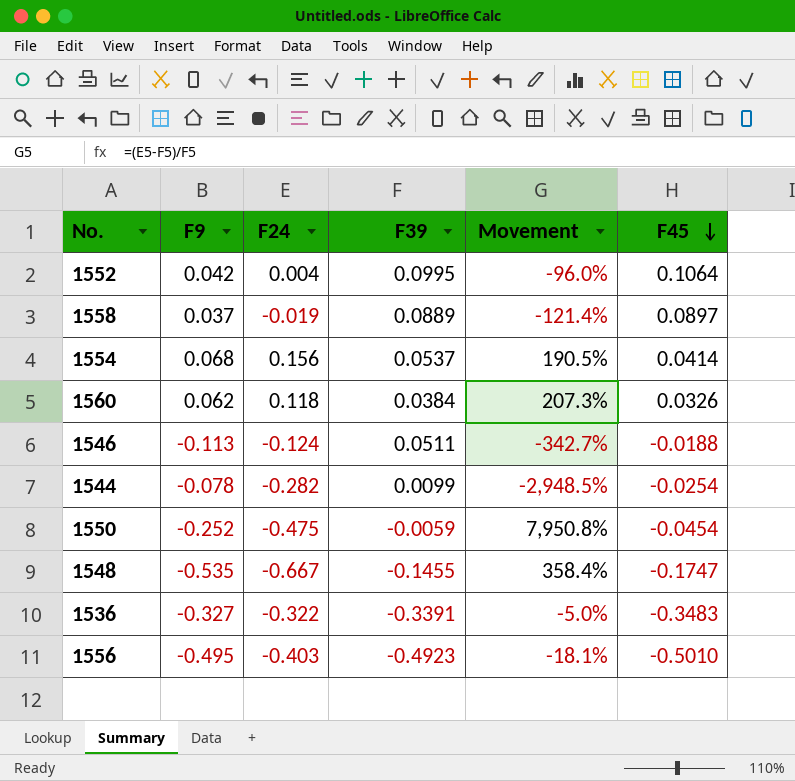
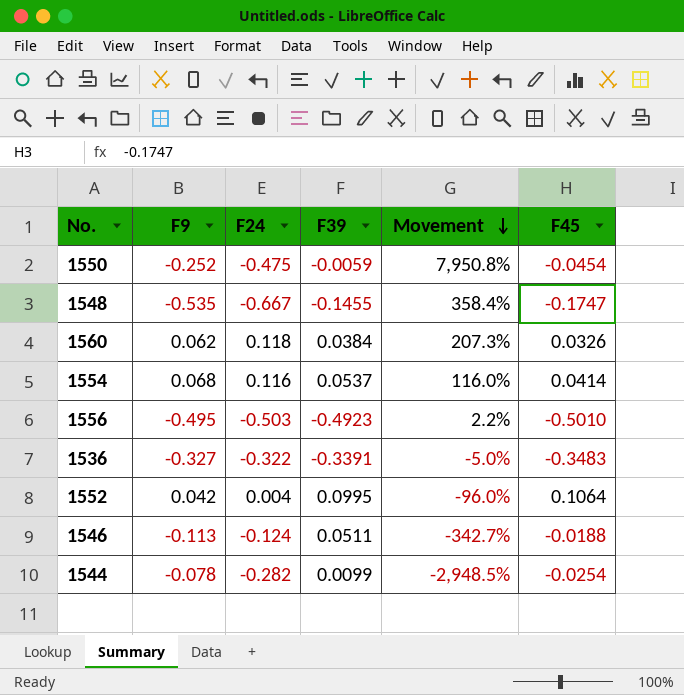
row order: F45 descending -> Movement descending
row 1558: 0.037 | -0.019 | 0.0889 | -121.4% | 0.0897 -> none
1554 | F24: 0.156 -> 0.116
1554 | Movement: 190.5% -> 116.0%
1556 | F24: -0.403 -> -0.503
1556 | Movement: -18.1% -> 2.2%

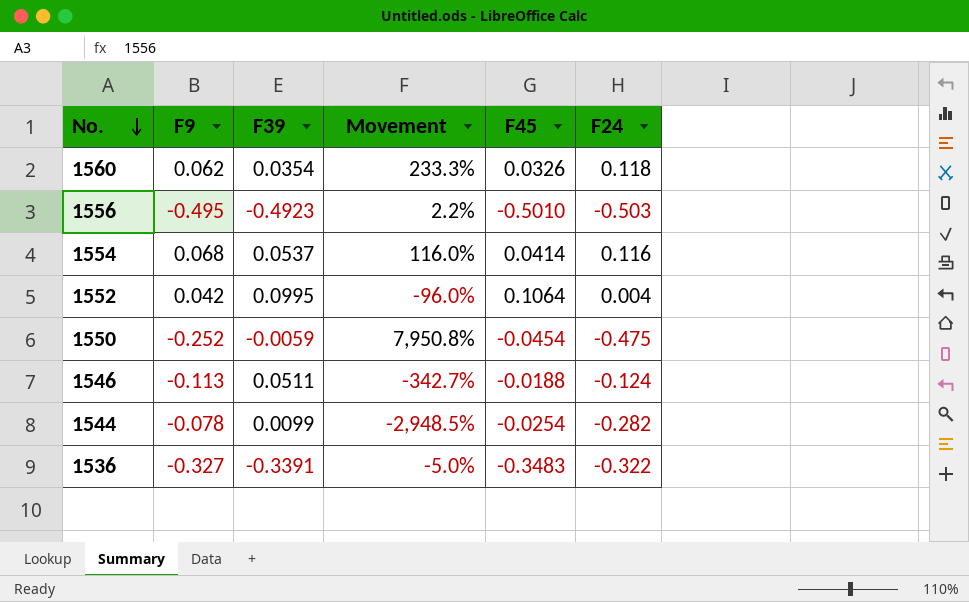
row order: Movement descending -> No. descending
column F24 | position: 3 -> 6
row 1548: -0.535 | -0.667 | -0.1455 | 358.4% | -0.1747 -> none
1560 | F39: 0.0384 -> 0.0354
1560 | Movement: 207.3% -> 233.3%

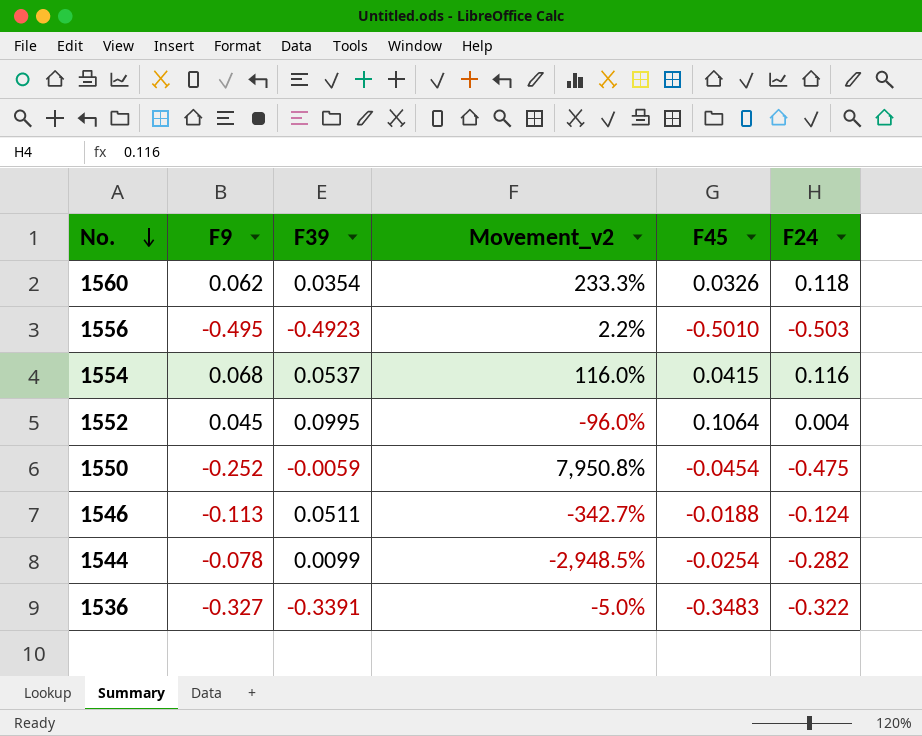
column name: Movement -> Movement_v2
1554 | F45: 0.0414 -> 0.0415
1552 | F9: 0.042 -> 0.045

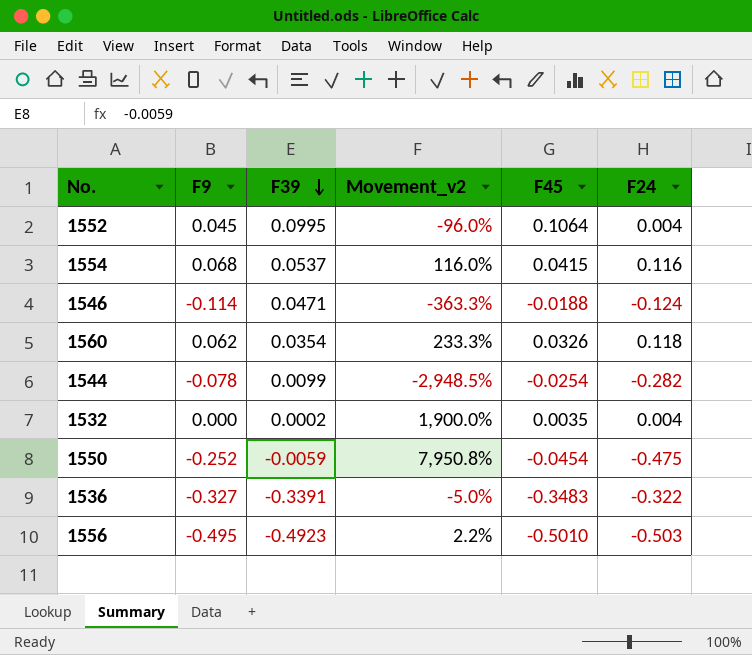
row order: No. descending -> F39 descending
1546 | F9: -0.113 -> -0.114
1546 | F39: 0.0511 -> 0.0471
1546 | Movement_v2: -342.7% -> -363.3%
row 1532: none -> 0.000 | 0.0002 | 1,900.0% | 0.0035 | 0.004

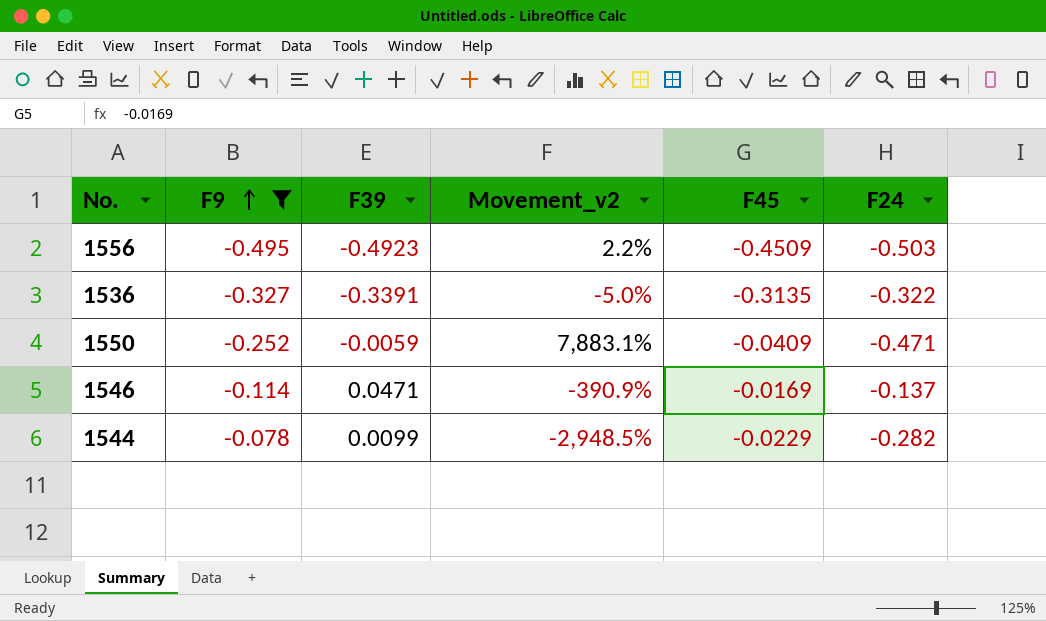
filter: none -> F9 <= -0.078
row order: F39 descending -> F9 ascending
1556 | F45: -0.5010 -> -0.4509
1536 | F45: -0.3483 -> -0.3135
1550 | Movement_v2: 7,950.8% -> 7,883.1%
1550 | F45: -0.0454 -> -0.0409
1550 | F24: -0.475 -> -0.471
1546 | Movement_v2: -363.3% -> -390.9%
1546 | F45: -0.0188 -> -0.0169
1546 | F24: -0.124 -> -0.137
1544 | F45: -0.0254 -> -0.0229

